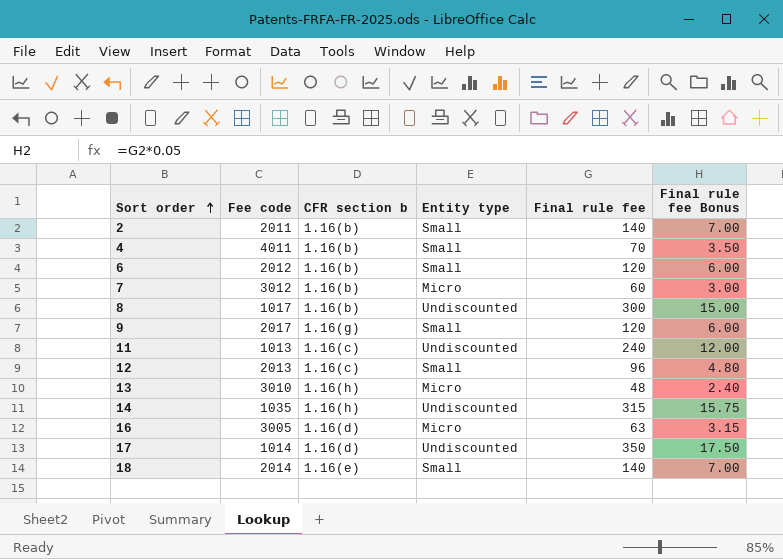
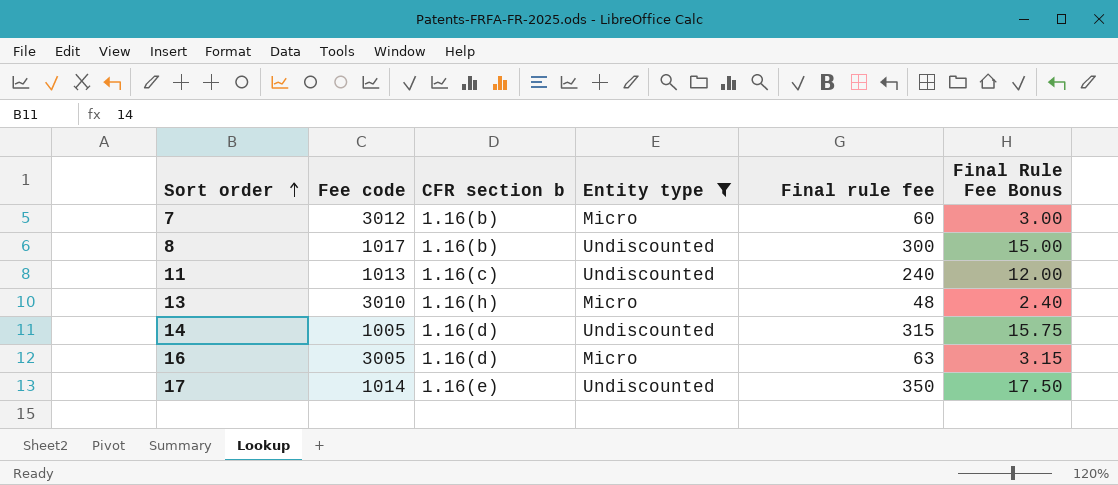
filter: none -> Entity type != Small
column name: Final rule fee Bonus -> Final Rule Fee Bonus
14 | Fee code: 1035 -> 1005
14 | CFR section b: 1.16(h) -> 1.16(d)
17 | CFR section b: 1.16(d) -> 1.16(e)

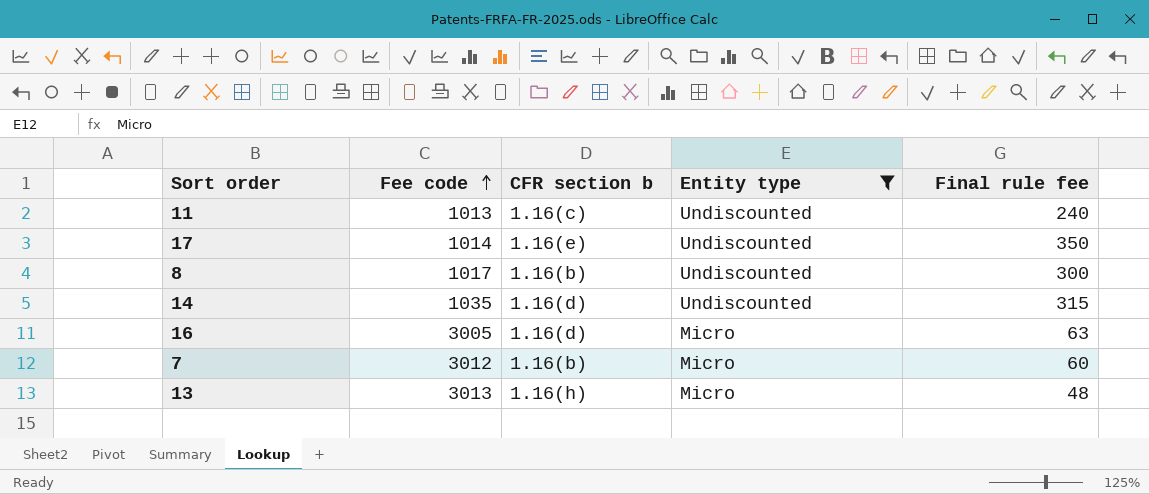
row order: Sort order ascending -> Fee code ascending
column Final Rule Fee Bonus | formula: [Final rule fee] * 0.05 -> none
14 | Fee code: 1005 -> 1035
13 | Fee code: 3010 -> 3013

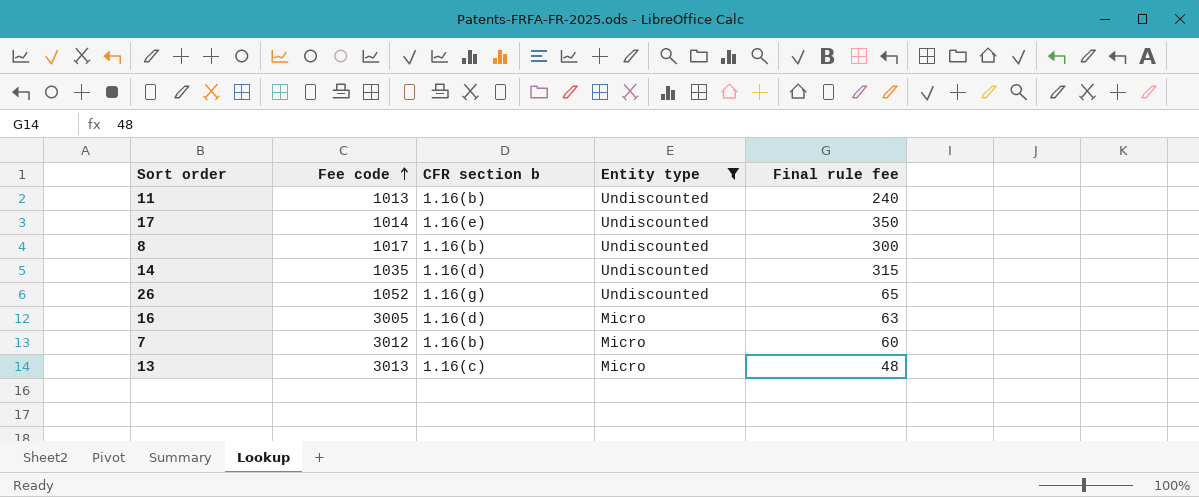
11 | CFR section b: 1.16(c) -> 1.16(b)
row 26: none -> 1052 | 1.16(g) | Undiscounted | 65
13 | CFR section b: 1.16(h) -> 1.16(c)

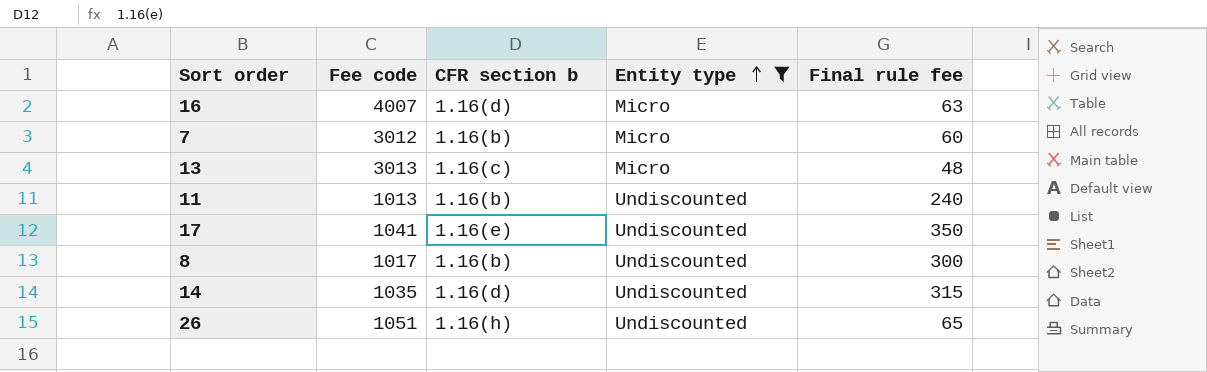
row order: Fee code ascending -> Entity type ascending
16 | Fee code: 3005 -> 4007
17 | Fee code: 1014 -> 1041
26 | Fee code: 1052 -> 1051
26 | CFR section b: 1.16(g) -> 1.16(h)

